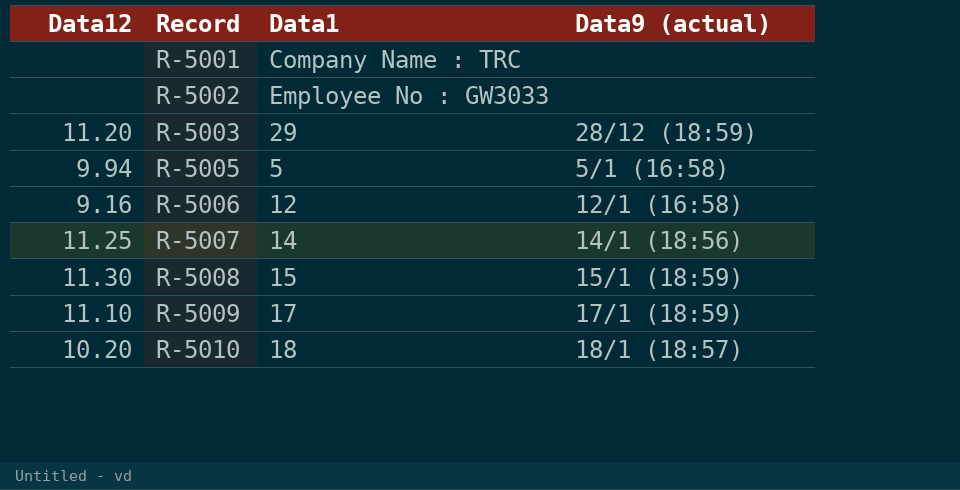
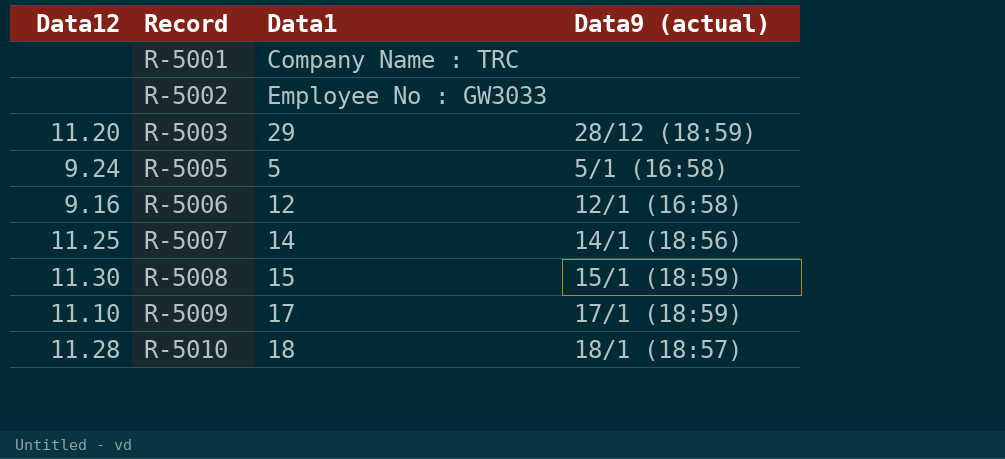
R-5005 | Data12: 9.94 -> 9.24
R-5010 | Data12: 10.20 -> 11.28

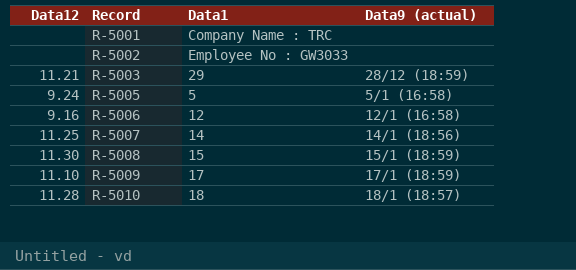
R-5003 | Data12: 11.20 -> 11.21

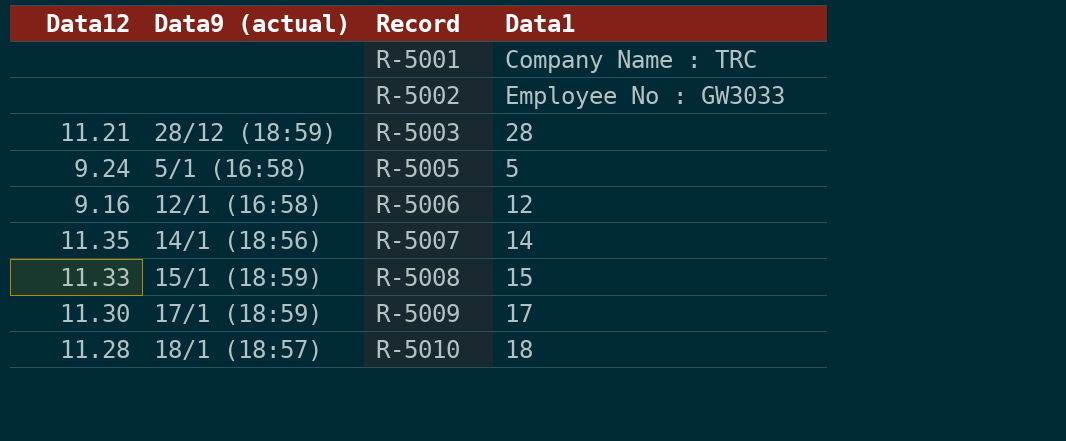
column Data9 (actual) | position: 4 -> 2
R-5003 | Data1: 29 -> 28
R-5007 | Data12: 11.25 -> 11.35
R-5008 | Data12: 11.30 -> 11.33
R-5009 | Data12: 11.10 -> 11.30

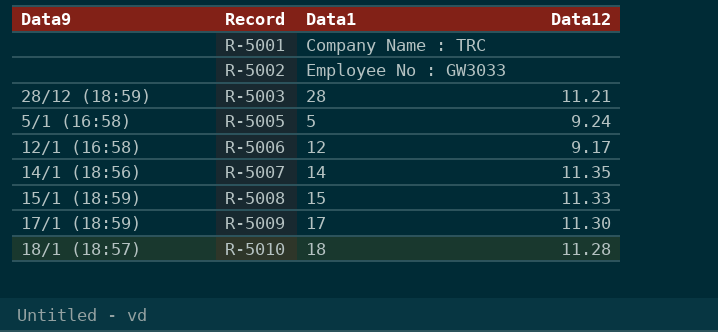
column name: Data9 (actual) -> Data9
column Data12 | position: 1 -> 4
R-5006 | Data12: 9.16 -> 9.17

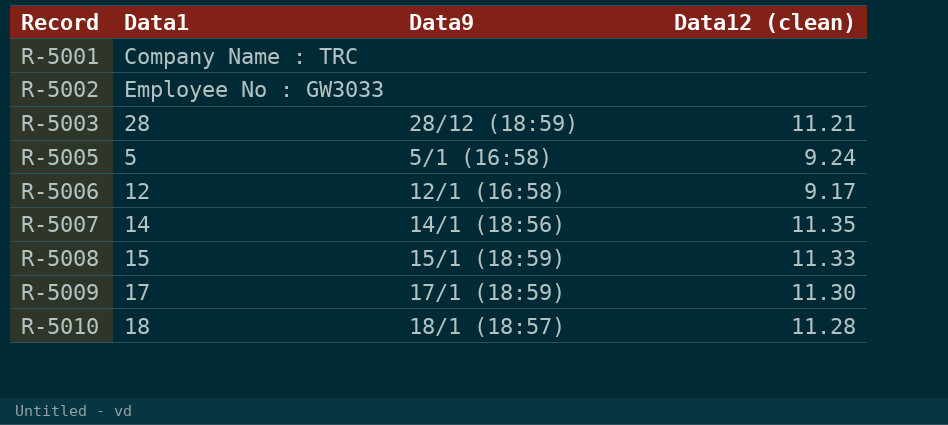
column Data9 | position: 1 -> 3
column name: Data12 -> Data12 (clean)

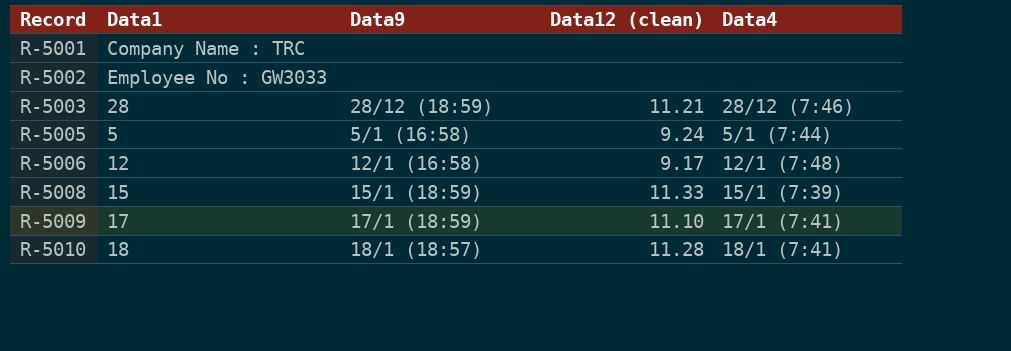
column Data4 | position: none -> 5
row R-5007: 14 | 14/1 (18:56) | 11.35 -> none
R-5009 | Data12 (clean): 11.30 -> 11.10

